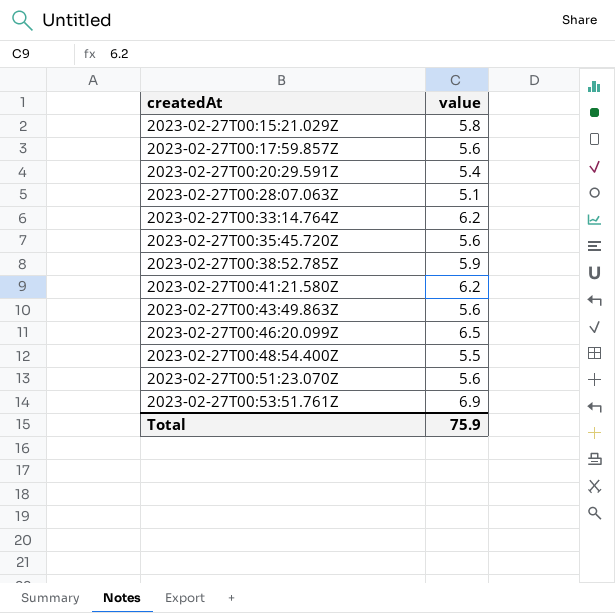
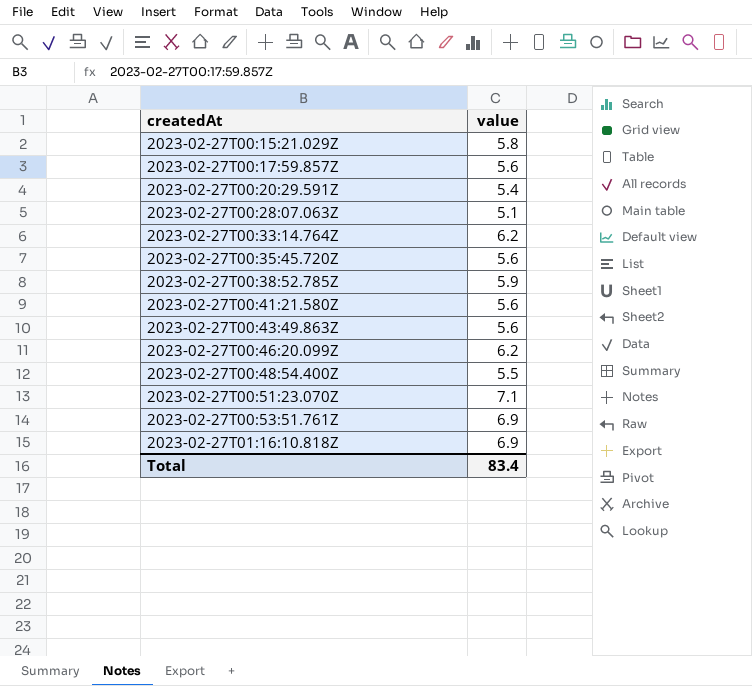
2023-02-27T00:41:21.580Z | value: 6.2 -> 5.6
2023-02-27T00:46:20.099Z | value: 6.5 -> 6.2
2023-02-27T00:51:23.070Z | value: 5.6 -> 7.1
row 2023-02-27T01:16:10.818Z: none -> 6.9
Total | value: 75.9 -> 83.4

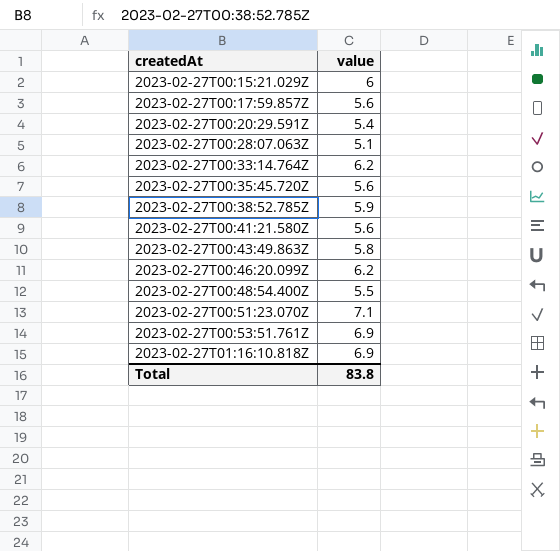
2023-02-27T00:15:21.029Z | value: 5.8 -> 6
2023-02-27T00:43:49.863Z | value: 5.6 -> 5.8
Total | value: 83.4 -> 83.8

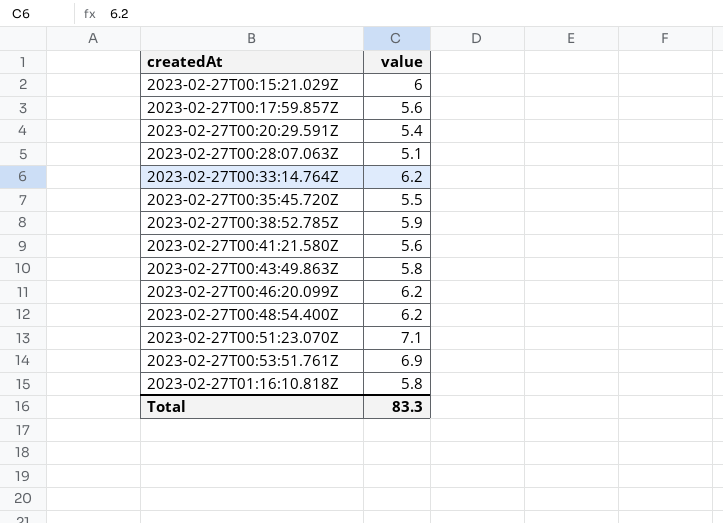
2023-02-27T00:35:45.720Z | value: 5.6 -> 5.5
2023-02-27T00:48:54.400Z | value: 5.5 -> 6.2
2023-02-27T01:16:10.818Z | value: 6.9 -> 5.8
Total | value: 83.8 -> 83.3

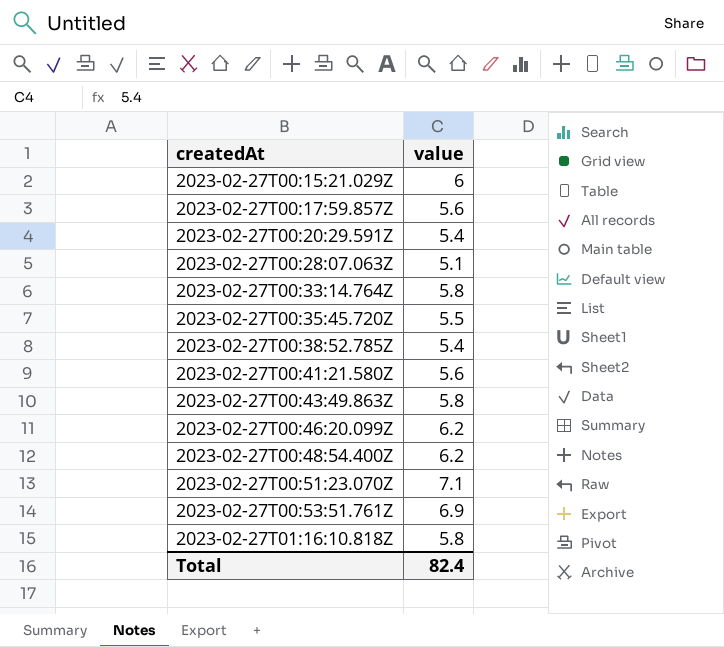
2023-02-27T00:33:14.764Z | value: 6.2 -> 5.8
2023-02-27T00:38:52.785Z | value: 5.9 -> 5.4
Total | value: 83.3 -> 82.4

